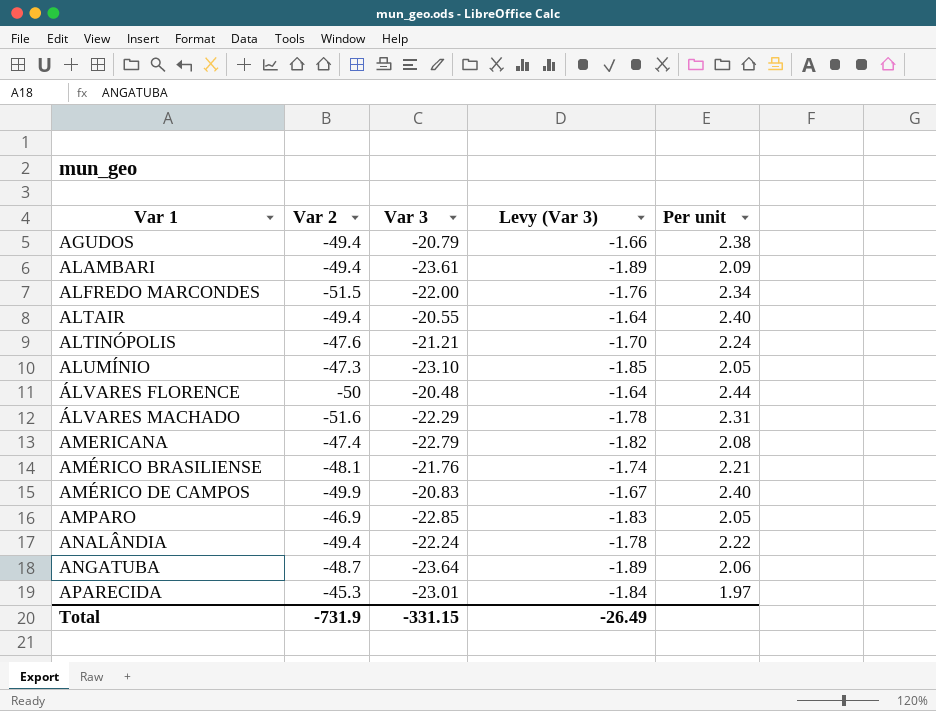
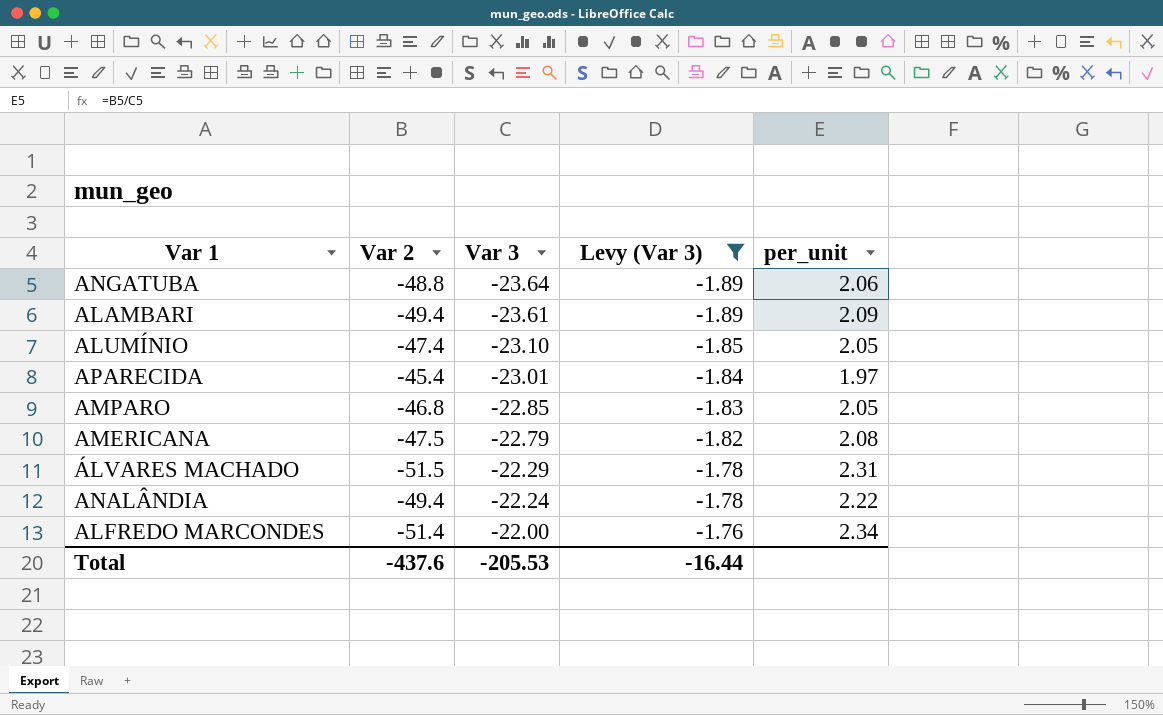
filter: none -> Levy (Var 3) <= -1.76
row order: Var 1 ascending -> Var 3 ascending
column name: Per unit -> per_unit
ANGATUBA | Var 2: -48.7 -> -48.8
ALUMÍNIO | Var 2: -47.3 -> -47.4
APARECIDA | Var 2: -45.3 -> -45.4
AMPARO | Var 2: -46.9 -> -46.8
AMERICANA | Var 2: -47.4 -> -47.5
ÁLVARES MACHADO | Var 2: -51.6 -> -51.5
ALFREDO MARCONDES | Var 2: -51.5 -> -51.4
Total | Var 2: -731.9 -> -437.6
Total | Var 3: -331.15 -> -205.53
Total | Levy (Var 3): -26.49 -> -16.44

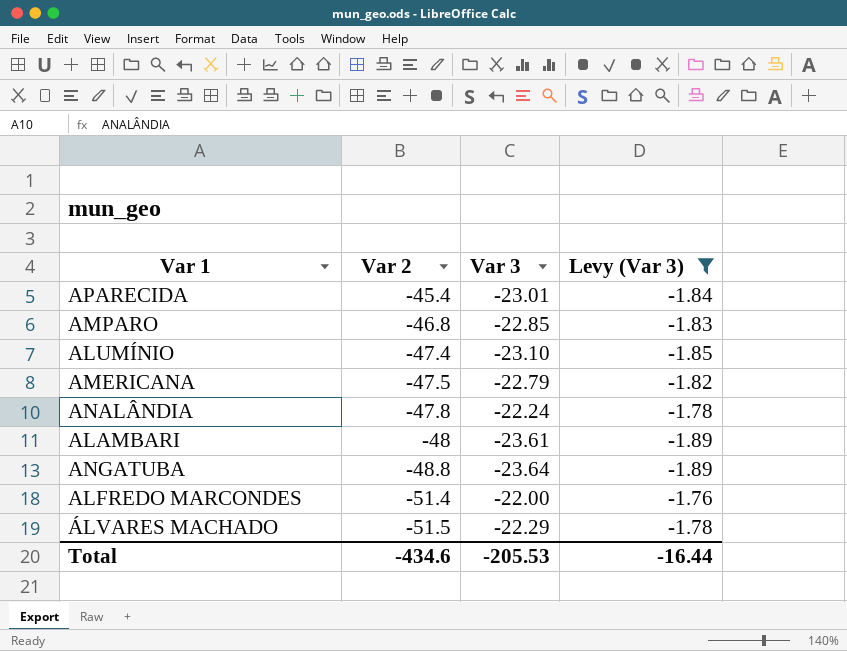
row order: Var 3 ascending -> Var 2 descending
column per_unit | formula: [Var 2] / [Var 3] -> none
ANALÂNDIA | Var 2: -49.4 -> -47.8
ALAMBARI | Var 2: -49.4 -> -48
Total | Var 2: -437.6 -> -434.6

